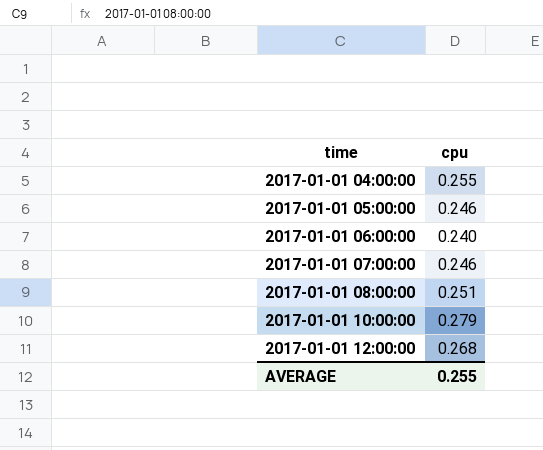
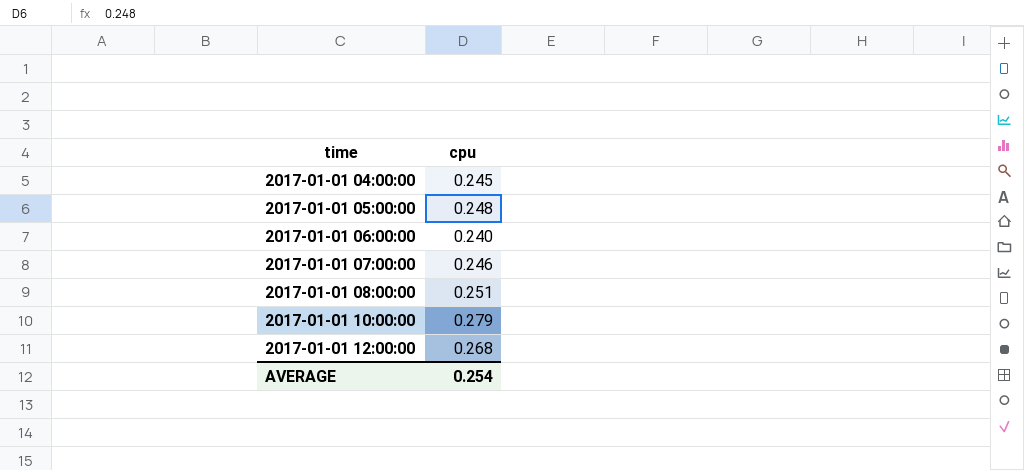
2017-01-01 04:00:00 | cpu: 0.255 -> 0.245
2017-01-01 05:00:00 | cpu: 0.246 -> 0.248
AVERAGE | cpu: 0.255 -> 0.254

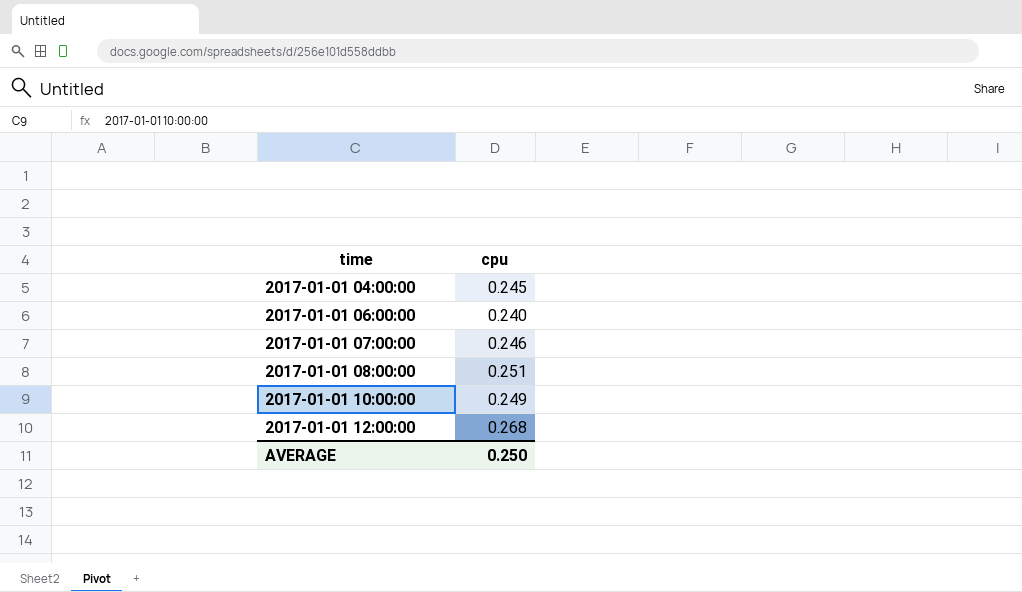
row 2017-01-01 05:00:00: 0.248 -> none
2017-01-01 10:00:00 | cpu: 0.279 -> 0.249
AVERAGE | cpu: 0.254 -> 0.250

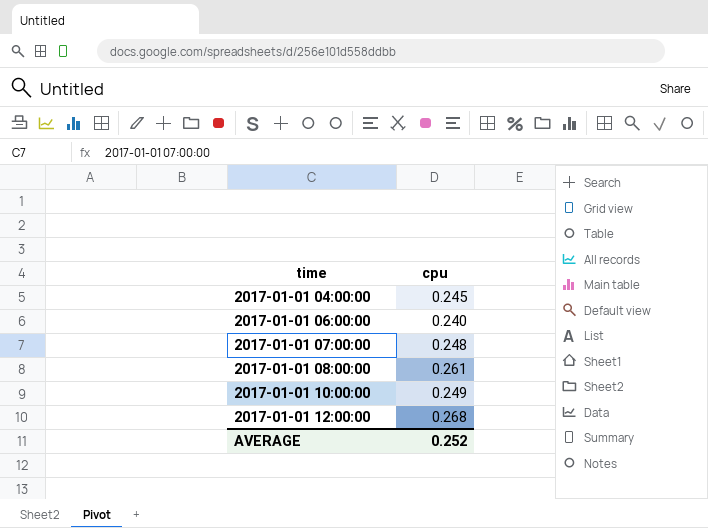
2017-01-01 07:00:00 | cpu: 0.246 -> 0.248
2017-01-01 08:00:00 | cpu: 0.251 -> 0.261
AVERAGE | cpu: 0.250 -> 0.252

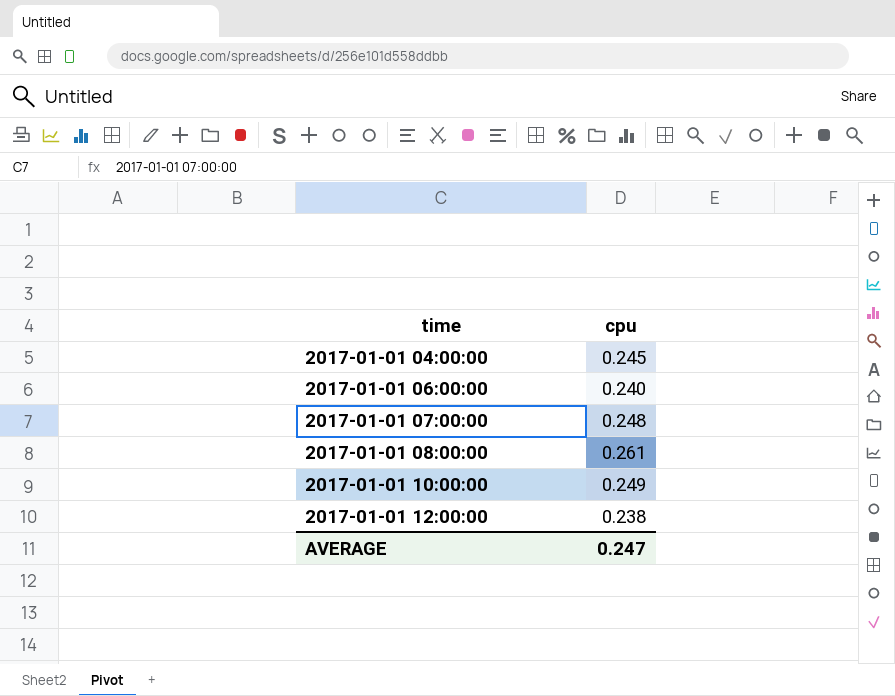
2017-01-01 12:00:00 | cpu: 0.268 -> 0.238
AVERAGE | cpu: 0.252 -> 0.247

